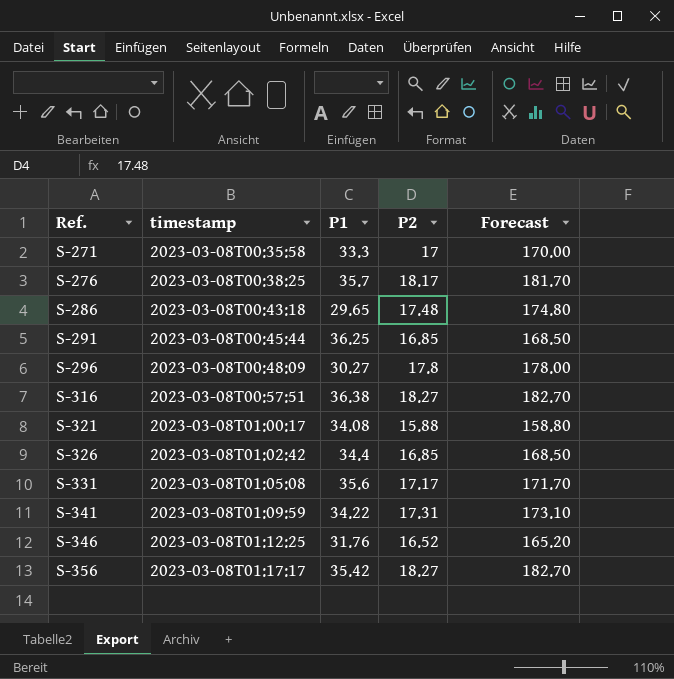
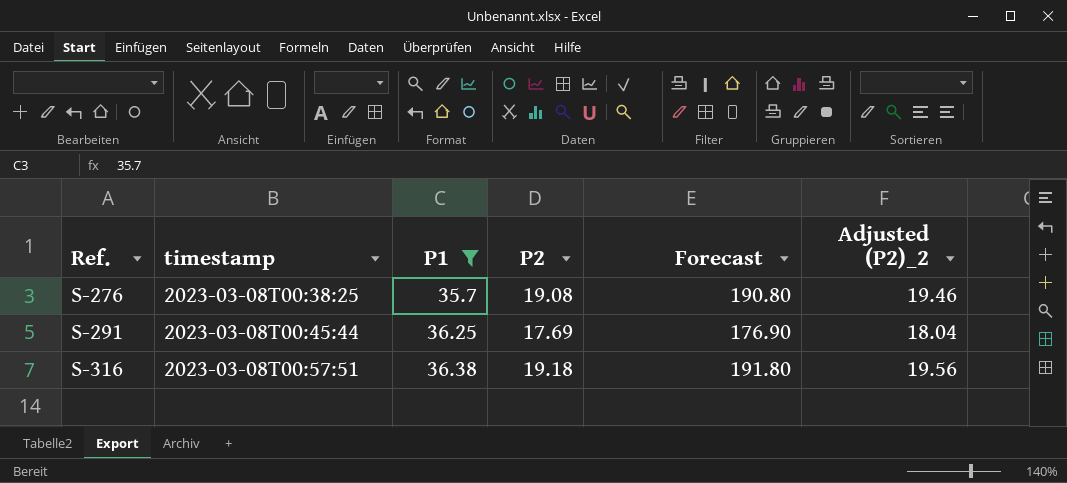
filter: none -> P1 >= 35.7
column Adjusted (P2)_2 | formula: none -> [P2] * 1.02
S-276 | P2: 18.17 -> 19.08
S-276 | Forecast: 181.70 -> 190.80
S-291 | P2: 16.85 -> 17.69
S-291 | Forecast: 168.50 -> 176.90
S-316 | P2: 18.27 -> 19.18
S-316 | Forecast: 182.70 -> 191.80

